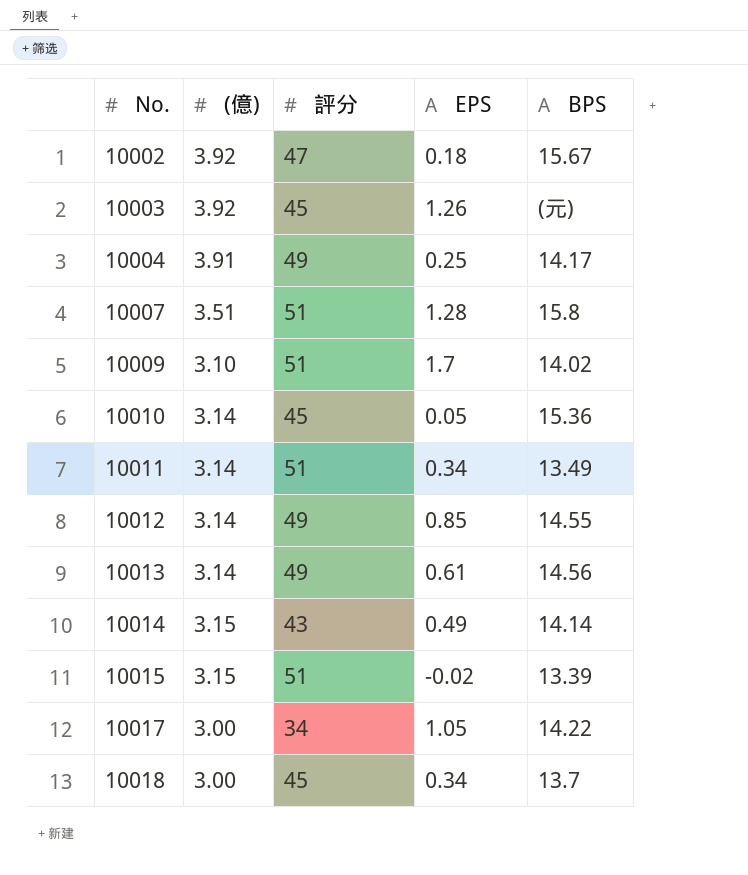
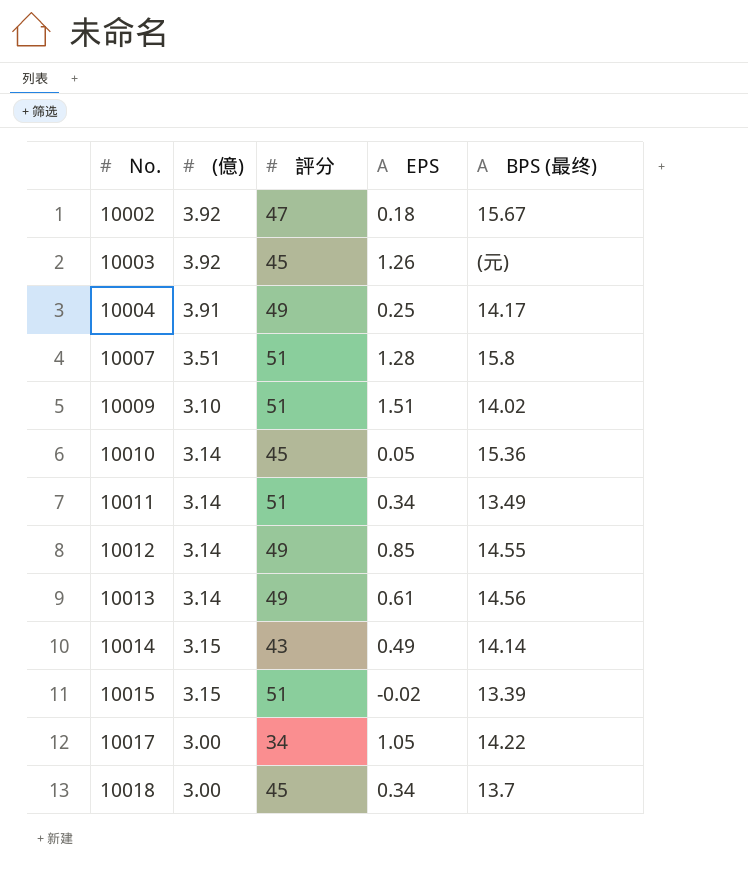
column name: BPS -> BPS (最终)
10009 | EPS: 1.7 -> 1.51

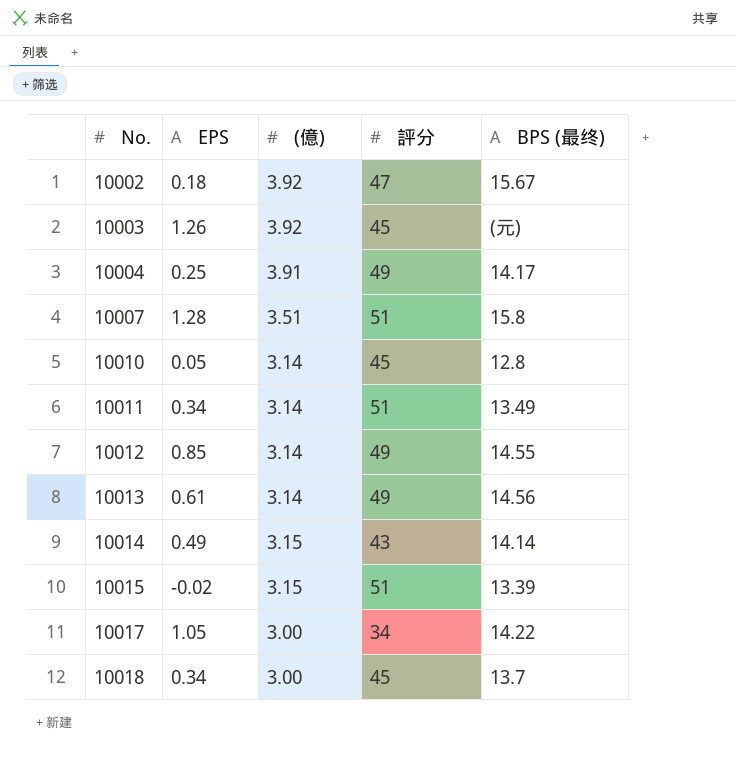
column EPS | position: 4 -> 2
row 10009: 3.10 | 51 | 1.51 | 14.02 -> none
10010 | BPS (最终): 15.36 -> 12.8

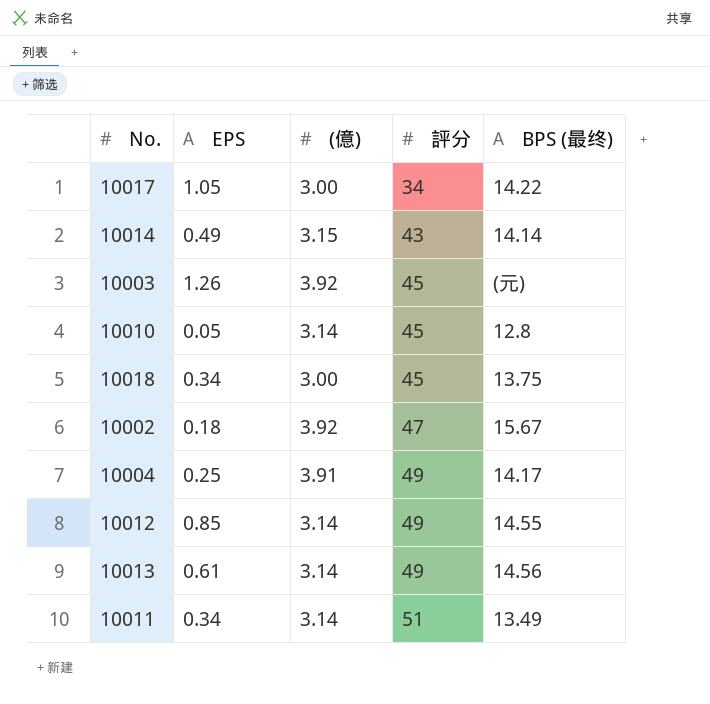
row order: No. ascending -> 評分 ascending
row 10007: 1.28 | 3.51 | 51 | 15.8 -> none
row 10015: -0.02 | 3.15 | 51 | 13.39 -> none
10018 | BPS (最终): 13.7 -> 13.75

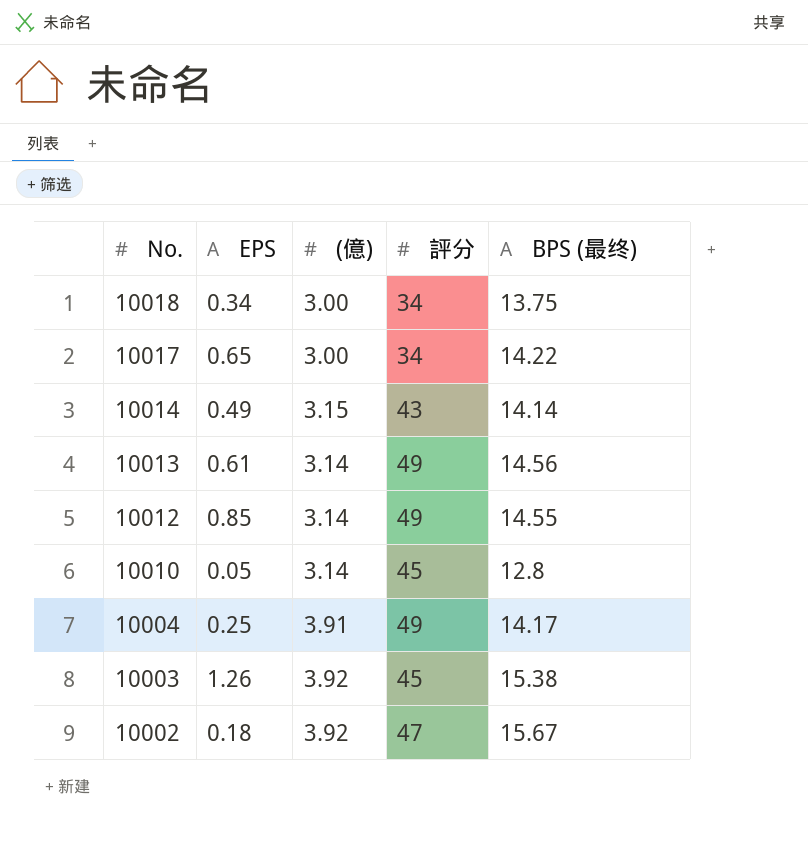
row order: 評分 ascending -> No. descending
row 10011: 0.34 | 3.14 | 51 | 13.49 -> none
10018 | 評分: 45 -> 34
10017 | EPS: 1.05 -> 0.65
10003 | BPS (最终): (元) -> 15.38

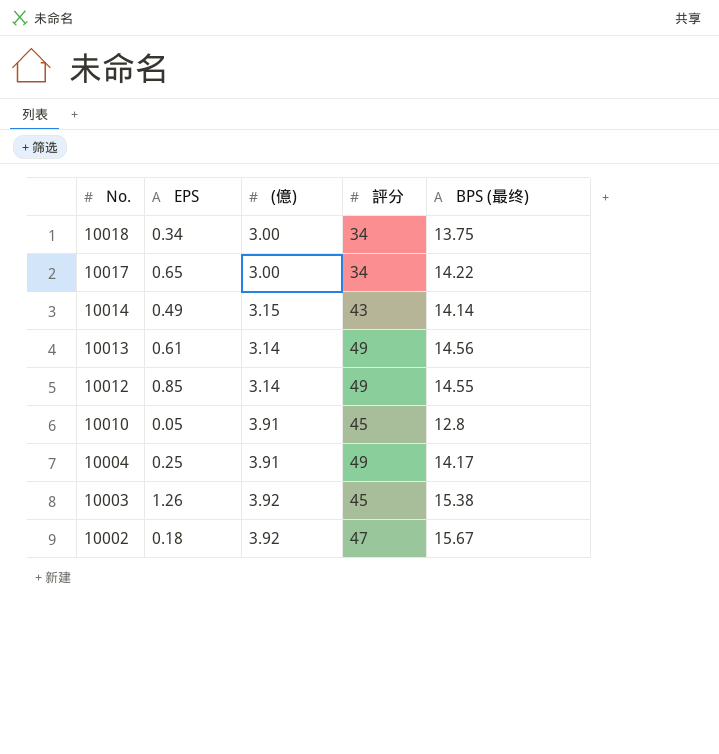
10010 | (億): 3.14 -> 3.91

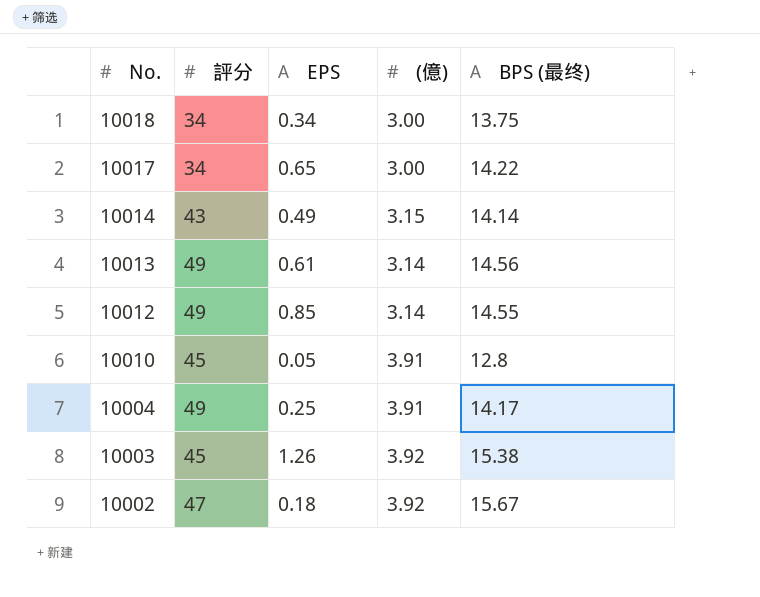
column 評分 | position: 4 -> 2

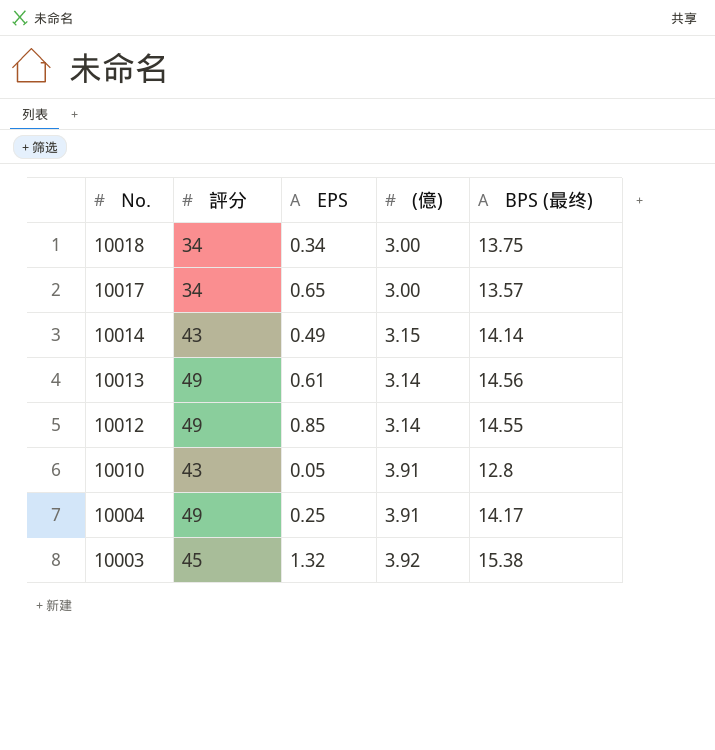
row 10002: 47 | 0.18 | 3.92 | 15.67 -> none
10017 | BPS (最终): 14.22 -> 13.57
10010 | 評分: 45 -> 43
10003 | EPS: 1.26 -> 1.32

